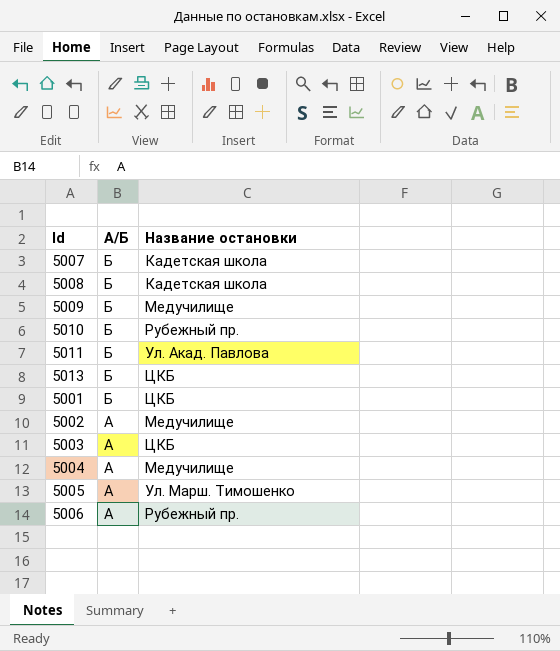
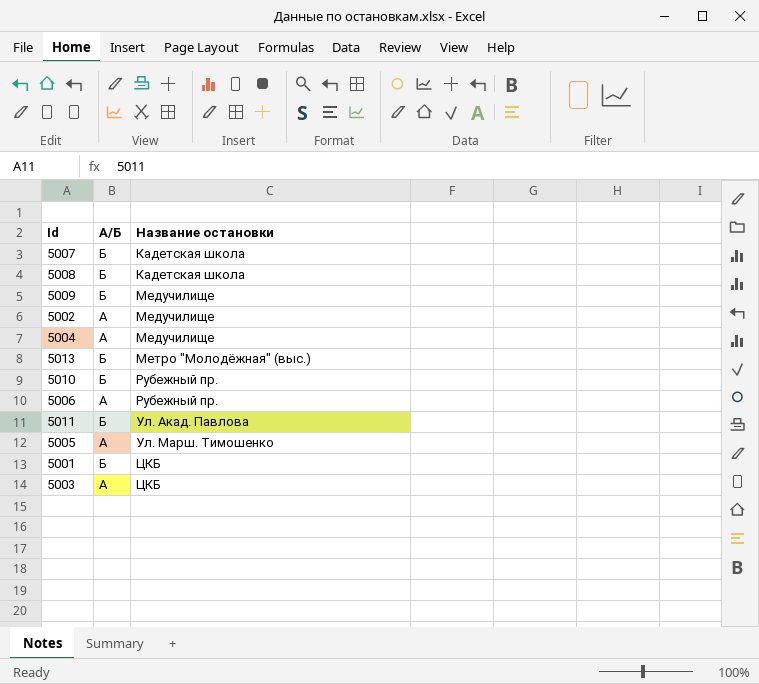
row order: А/Б descending -> Название остановки ascending
5013 | Название остановки: ЦКБ -> Метро "Молодёжная" (выс.)

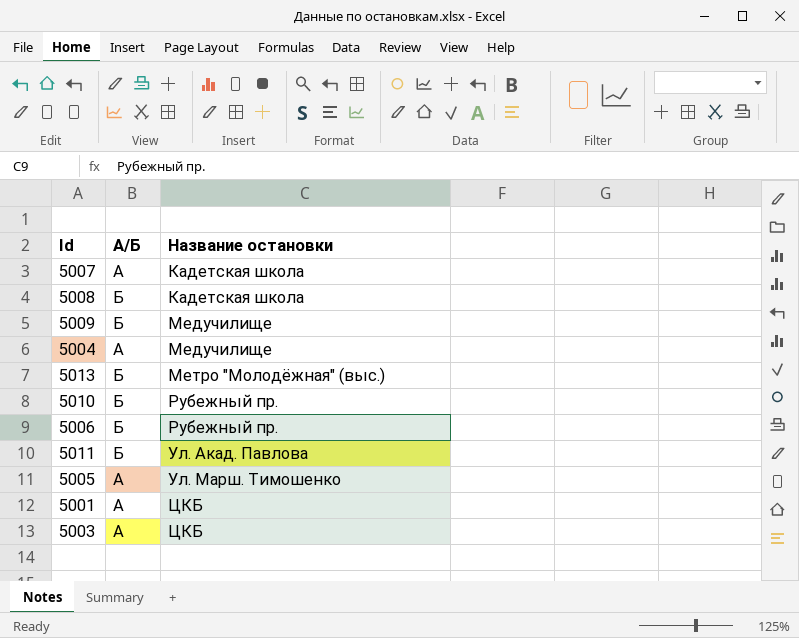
row 5002: А | Медучилище -> none
5007 | А/Б: Б -> А
5006 | А/Б: А -> Б
5001 | А/Б: Б -> А

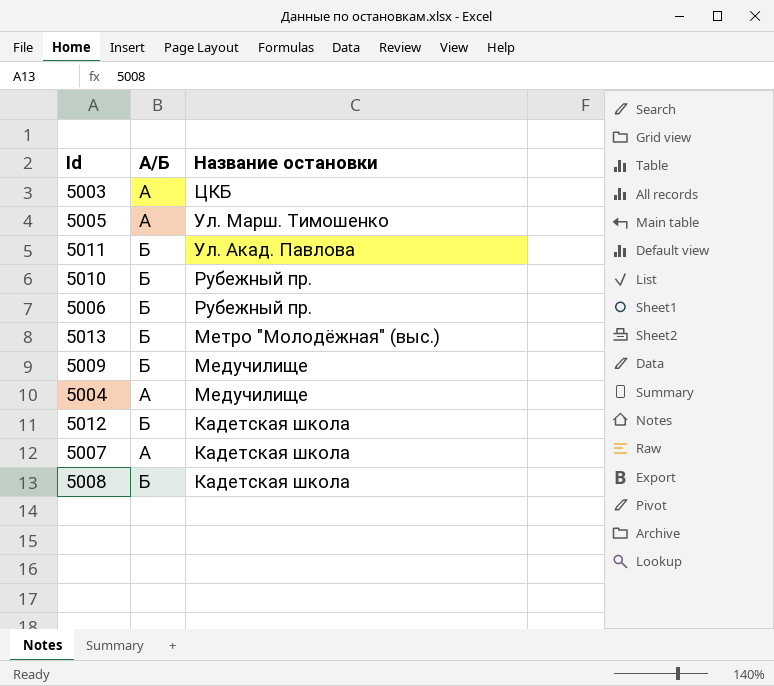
row order: Название остановки ascending -> Название остановки descending
row 5001: А | ЦКБ -> none
row 5012: none -> Б | Кадетская школа

